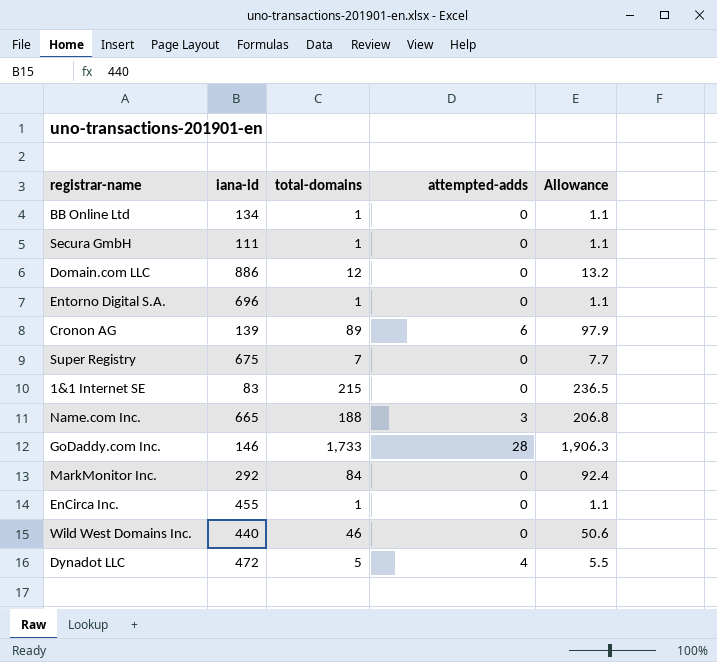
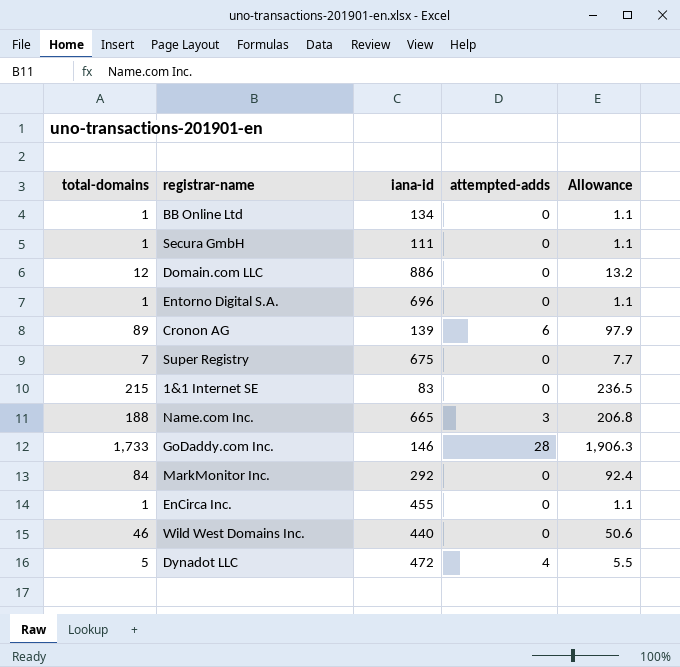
column total-domains | position: 3 -> 1

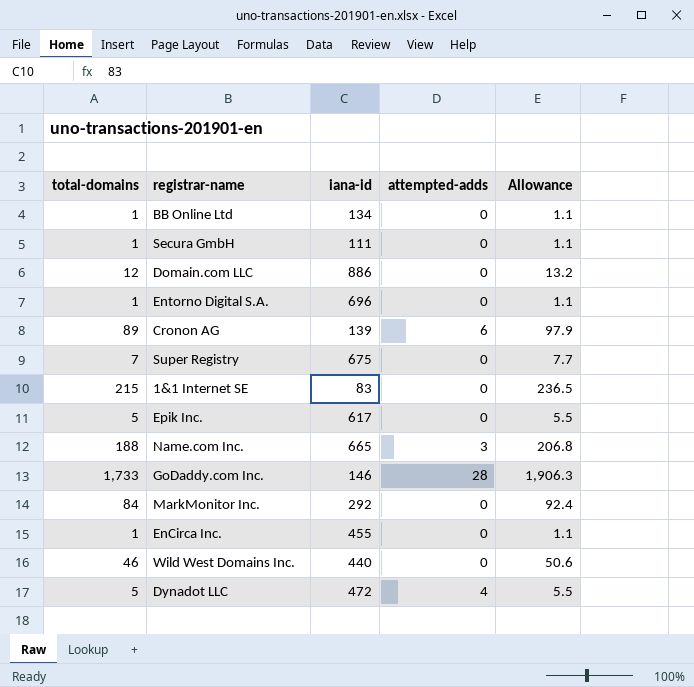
row Epik Inc.: none -> 5 | 617 | 0 | 5.5

